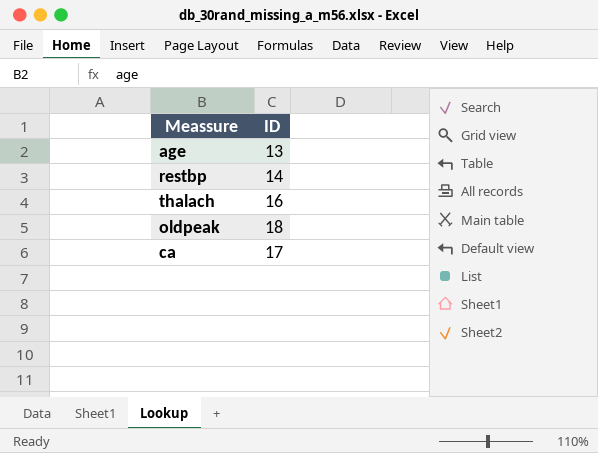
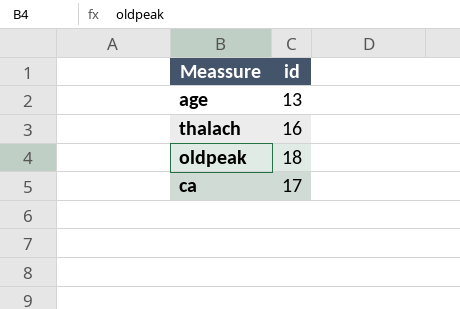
column name: ID -> id
row restbp: 14 -> none

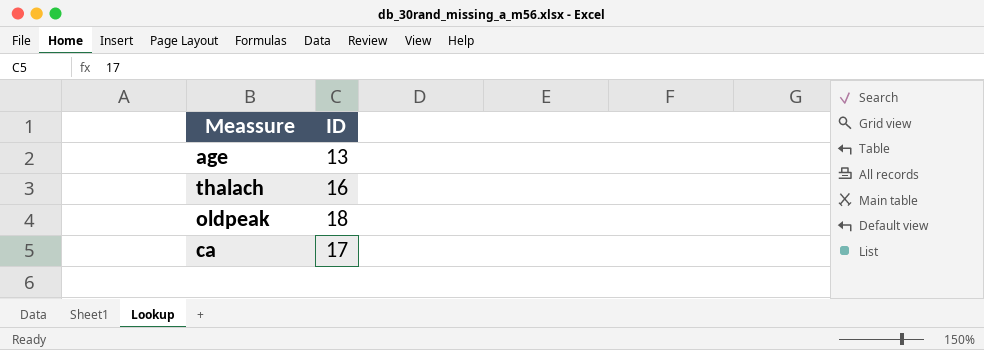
column name: id -> ID

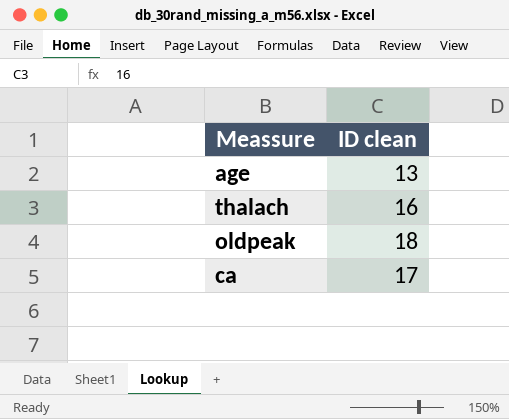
column name: ID -> ID clean

